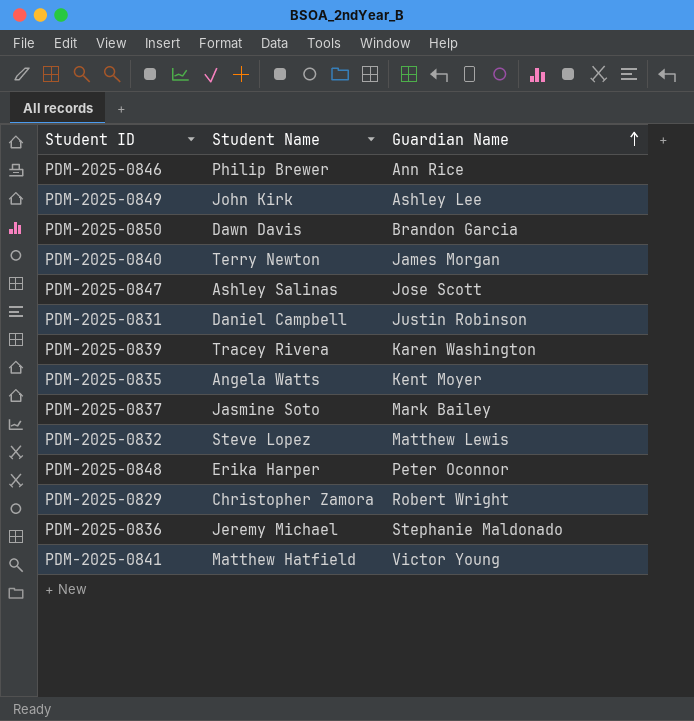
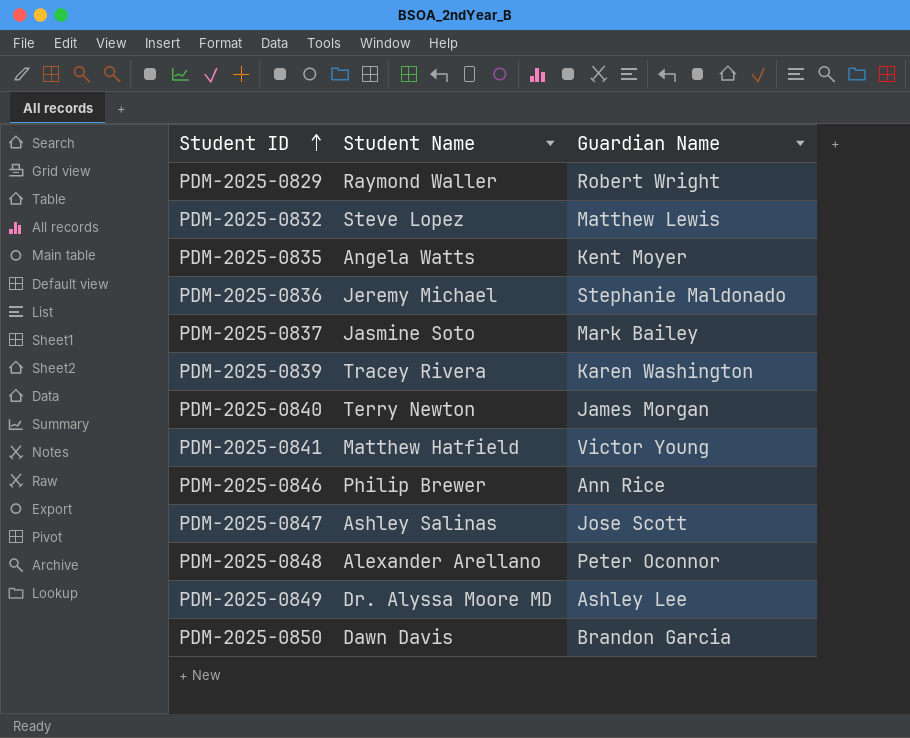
row order: Guardian Name ascending -> Student ID ascending
row PDM-2025-0831: Daniel Campbell | Justin Robinson -> none
PDM-2025-0829 | Student Name: Christopher Zamora -> Raymond Waller
PDM-2025-0848 | Student Name: Erika Harper -> Alexander Arellano
PDM-2025-0849 | Student Name: John Kirk -> Dr. Alyssa Moore MD

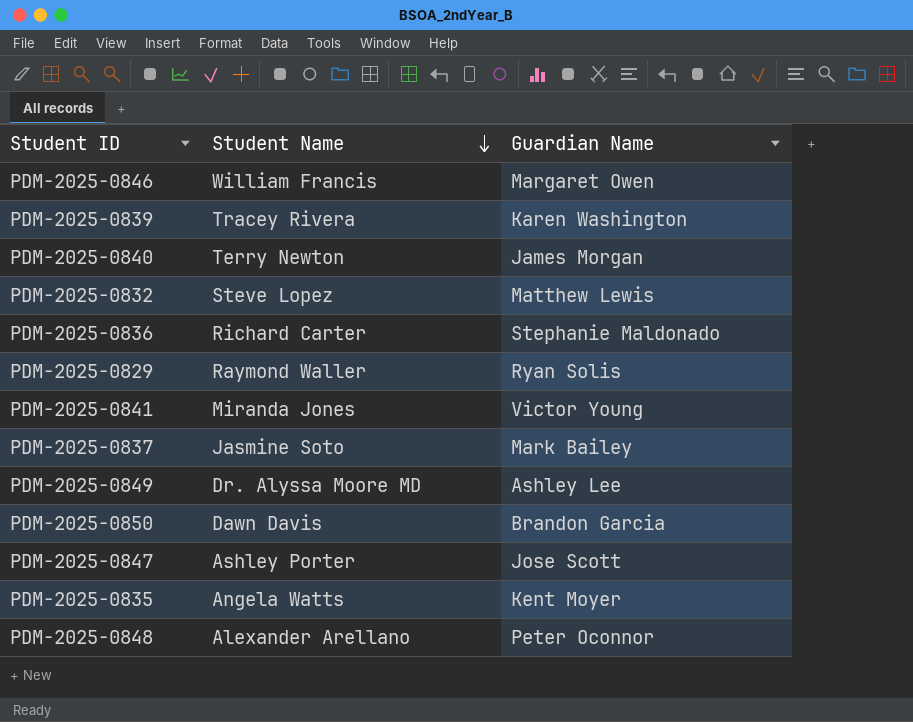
row order: Student ID ascending -> Student Name descending
PDM-2025-0846 | Student Name: Philip Brewer -> William Francis
PDM-2025-0846 | Guardian Name: Ann Rice -> Margaret Owen
PDM-2025-0836 | Student Name: Jeremy Michael -> Richard Carter
PDM-2025-0829 | Guardian Name: Robert Wright -> Ryan Solis
PDM-2025-0841 | Student Name: Matthew Hatfield -> Miranda Jones
PDM-2025-0847 | Student Name: Ashley Salinas -> Ashley Porter

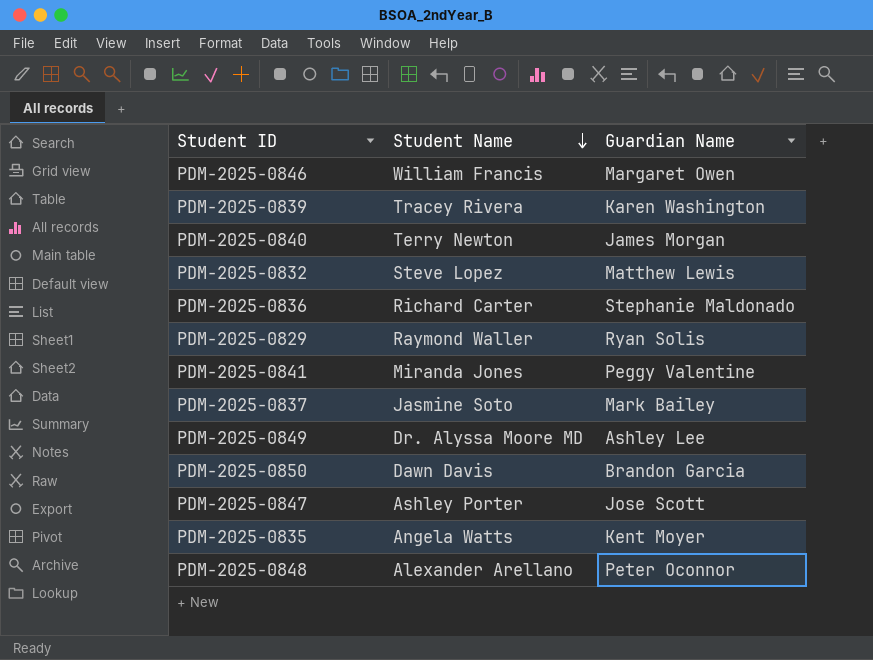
PDM-2025-0841 | Guardian Name: Victor Young -> Peggy Valentine

